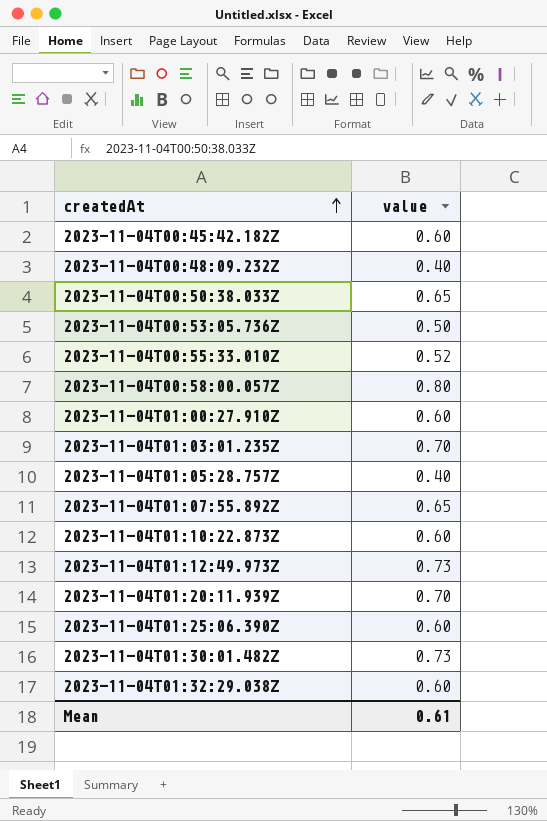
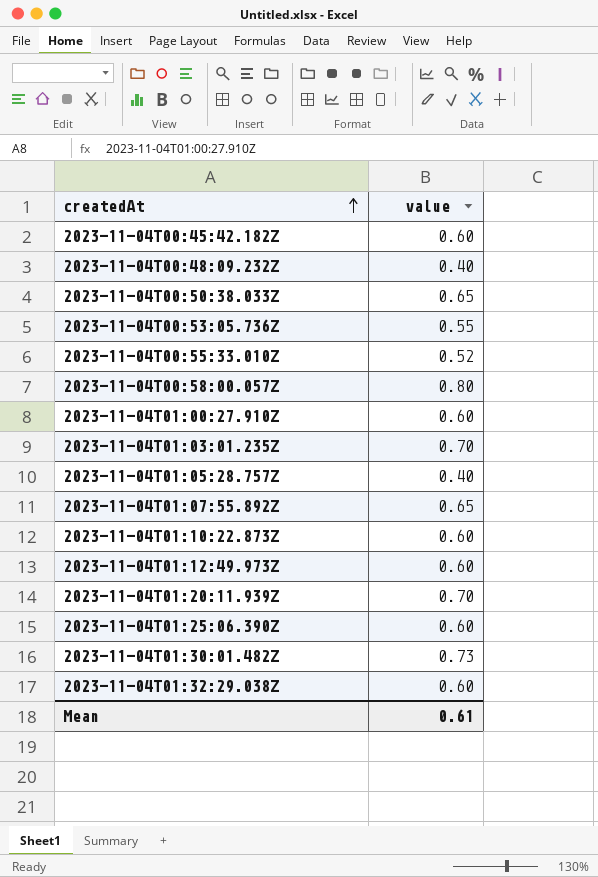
2023-11-04T00:53:05.736Z | value: 0.50 -> 0.55
2023-11-04T01:12:49.973Z | value: 0.73 -> 0.60

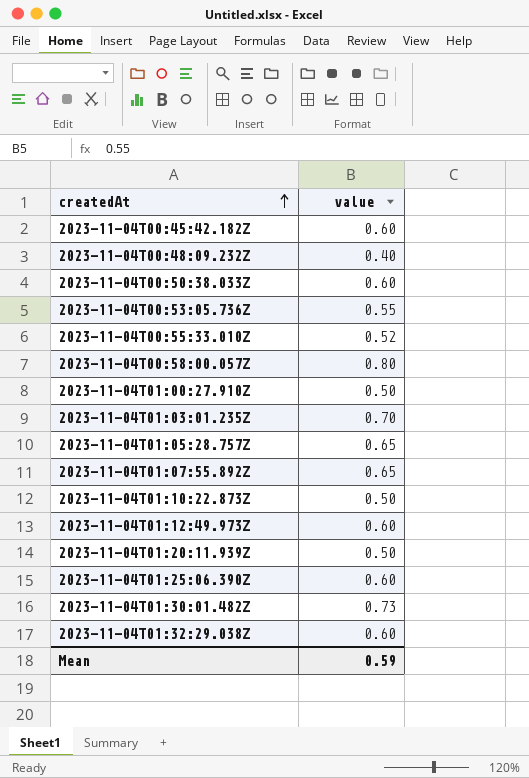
2023-11-04T00:50:38.033Z | value: 0.65 -> 0.60
2023-11-04T01:00:27.910Z | value: 0.60 -> 0.50
2023-11-04T01:05:28.757Z | value: 0.40 -> 0.65
2023-11-04T01:10:22.873Z | value: 0.60 -> 0.50
2023-11-04T01:20:11.939Z | value: 0.70 -> 0.50
Mean | value: 0.61 -> 0.59

